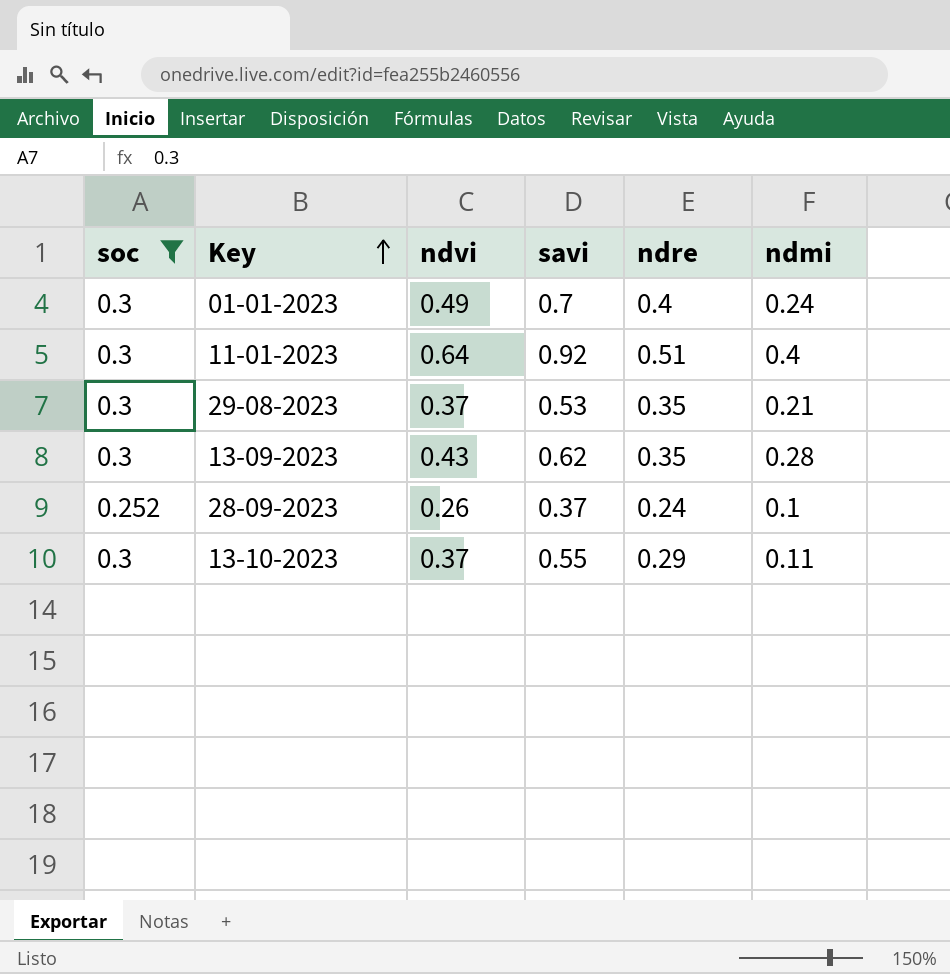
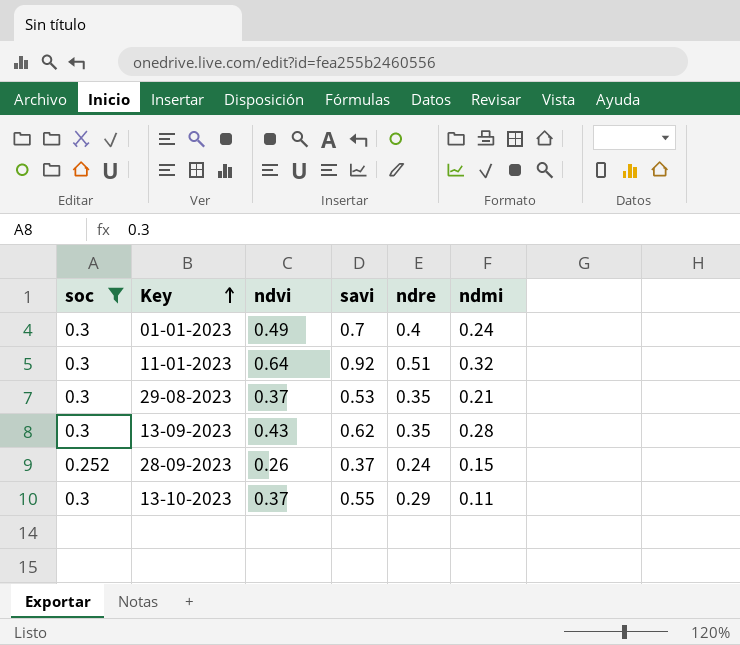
11-01-2023 | ndmi: 0.4 -> 0.32
28-09-2023 | ndmi: 0.1 -> 0.15

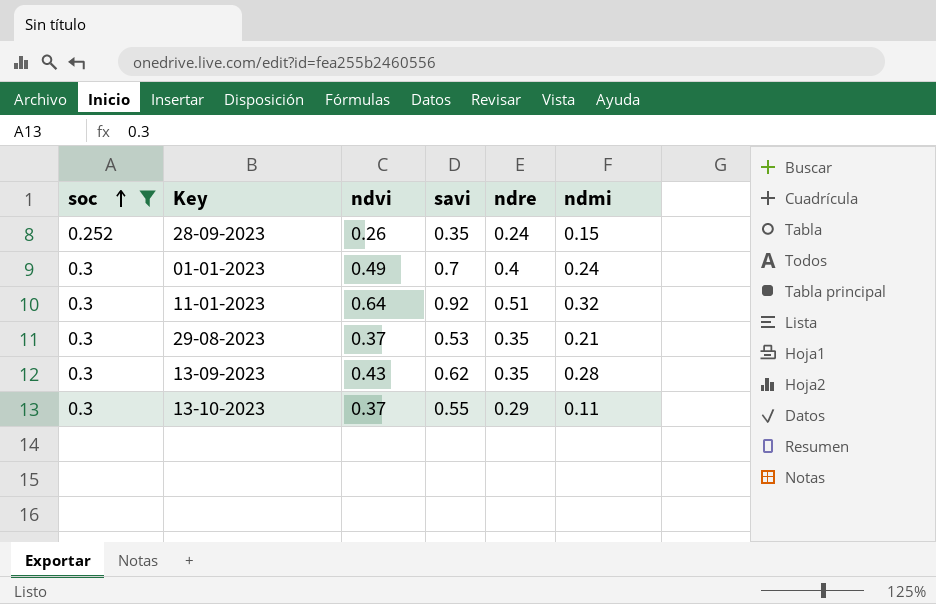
row order: Key ascending -> soc ascending
28-09-2023 | savi: 0.37 -> 0.35

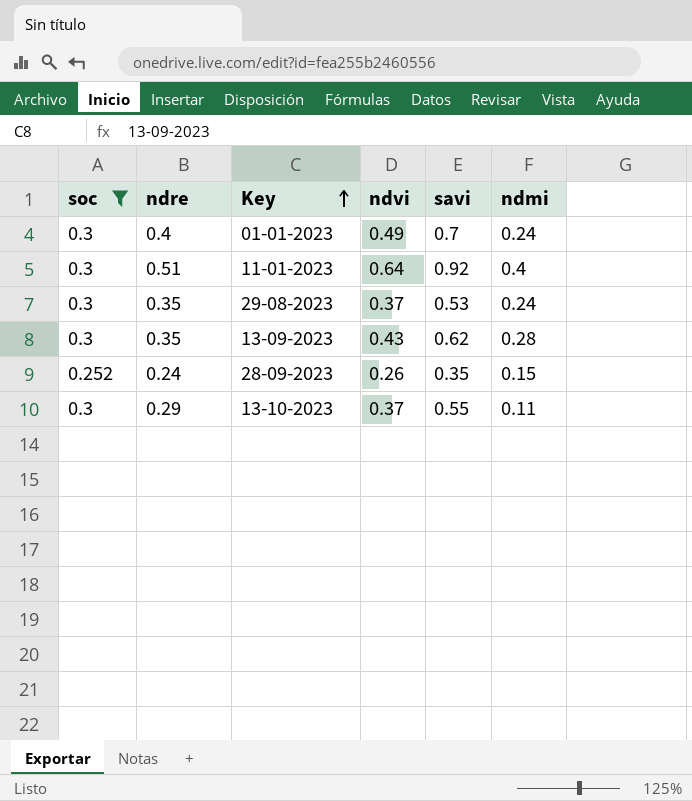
row order: soc ascending -> Key ascending
column ndre | position: 5 -> 2
11-01-2023 | ndmi: 0.32 -> 0.4
29-08-2023 | ndmi: 0.21 -> 0.24

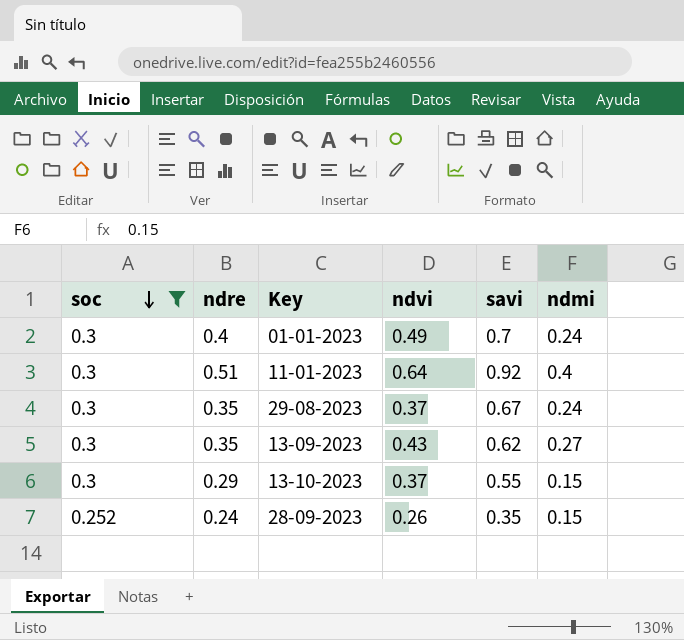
row order: Key ascending -> soc descending
29-08-2023 | savi: 0.53 -> 0.67
13-09-2023 | ndmi: 0.28 -> 0.27
13-10-2023 | ndmi: 0.11 -> 0.15

